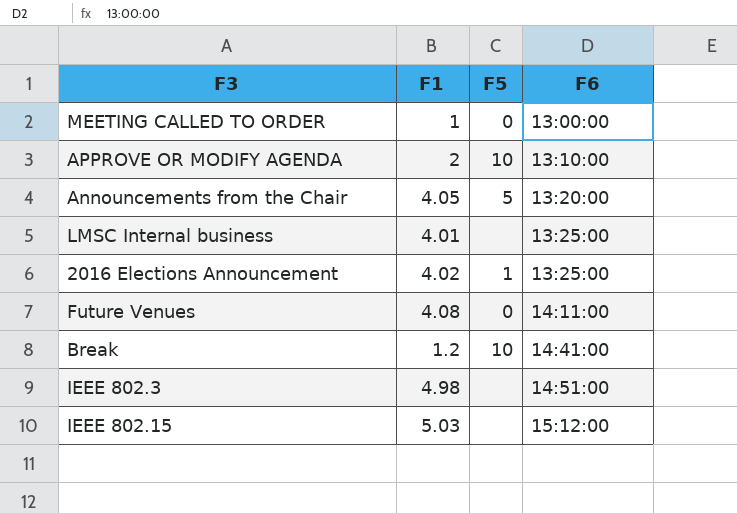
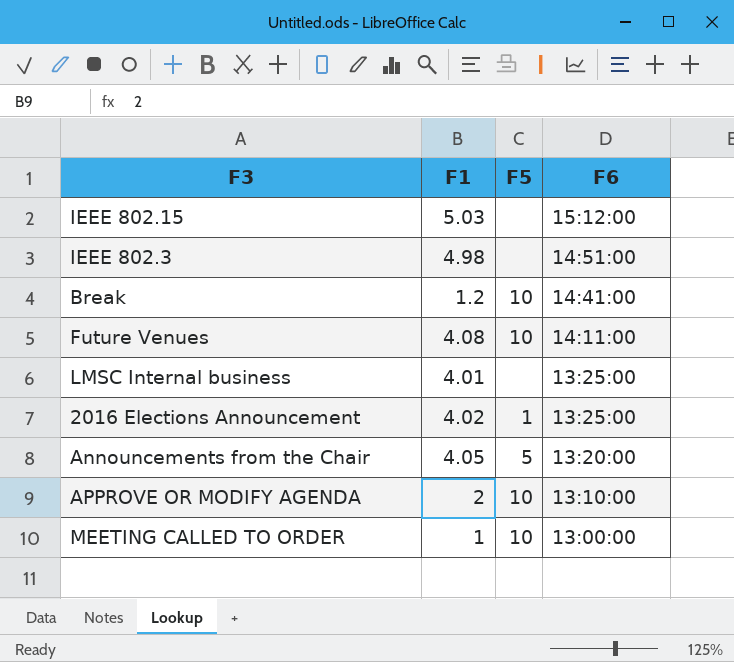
row order: F6 ascending -> F6 descending
Future Venues | F5: 0 -> 10
MEETING CALLED TO ORDER | F5: 0 -> 10

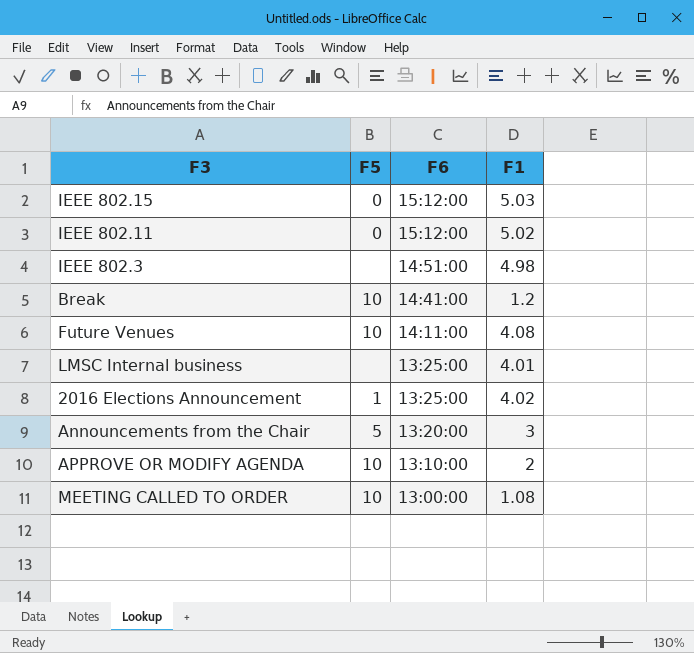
column F1 | position: 2 -> 4
IEEE 802.15 | F5: none -> 0
row IEEE 802.11: none -> 0 | 15:12:00 | 5.02
Announcements from the Chair | F1: 4.05 -> 3
MEETING CALLED TO ORDER | F1: 1 -> 1.08

